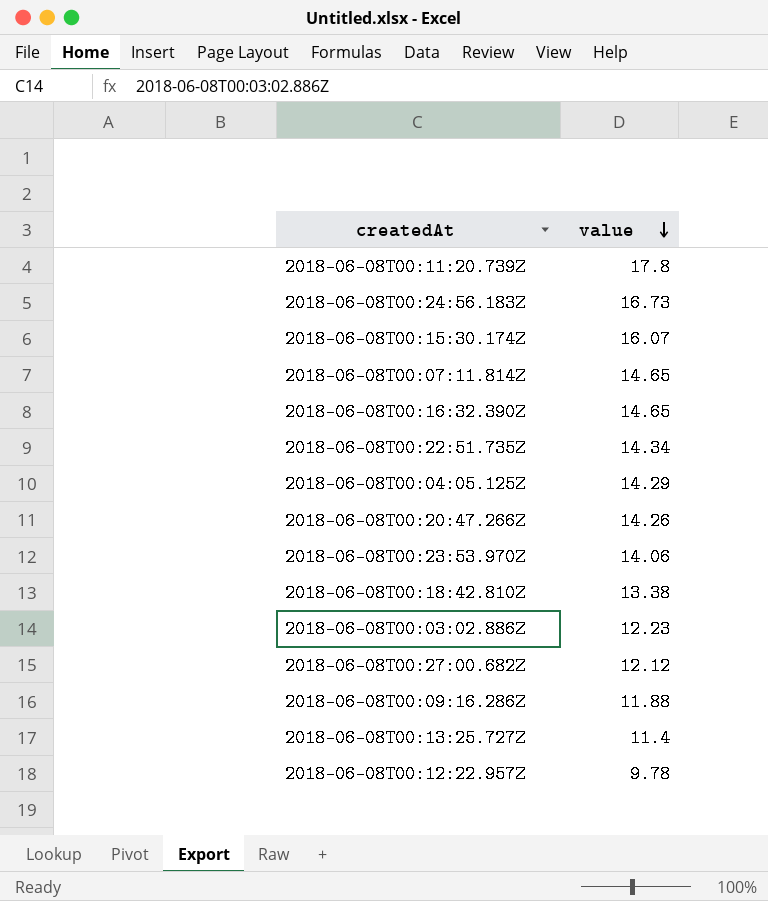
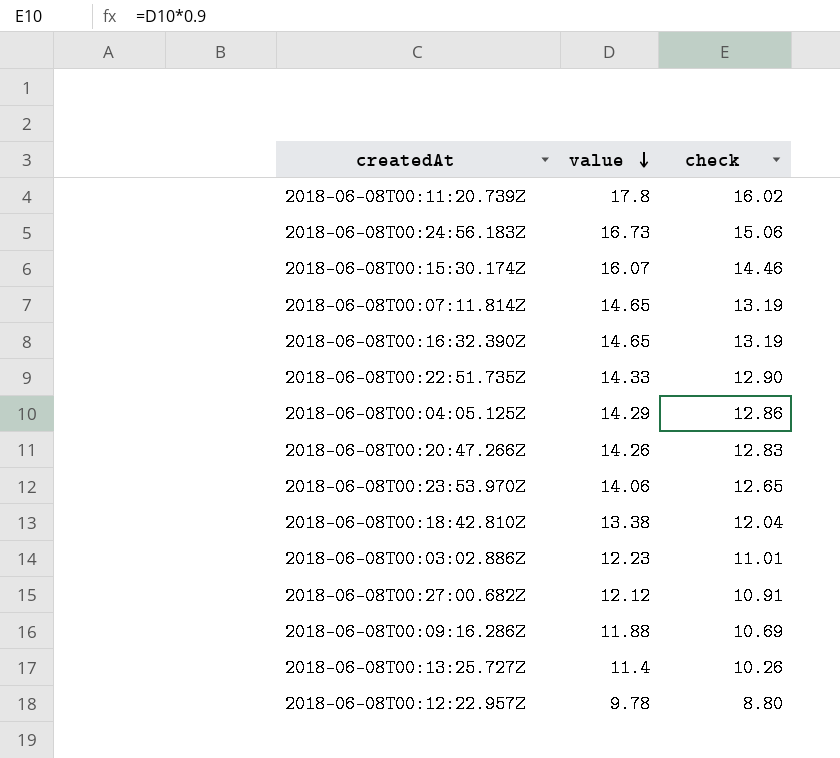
column check | formula: none -> [value] * 0.9
2018-06-08T00:22:51.735Z | value: 14.34 -> 14.33

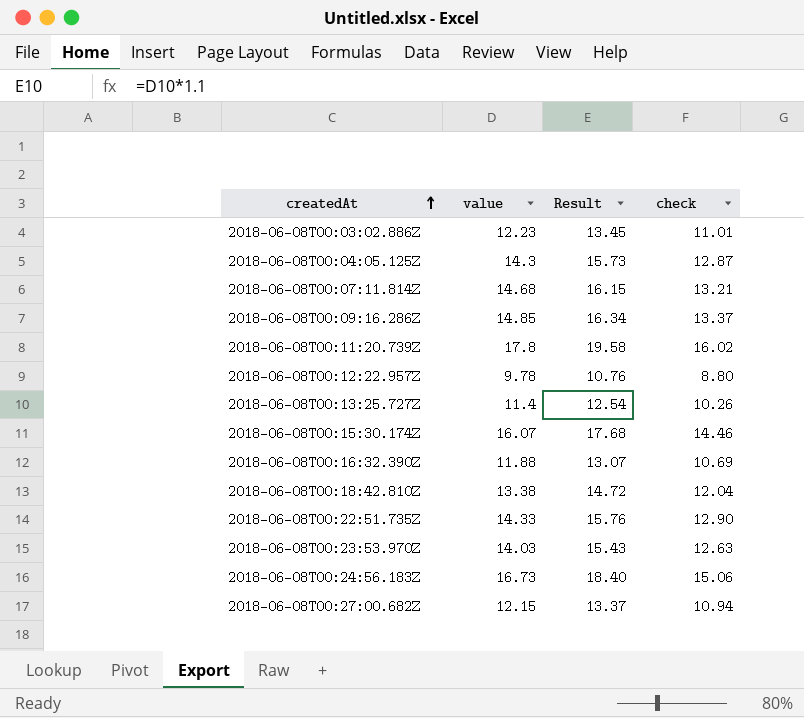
row order: value descending -> createdAt ascending
column Result | formula: none -> [value] * 1.1
row 2018-06-08T00:20:47.266Z: 14.26 | 12.83 -> none
2018-06-08T00:04:05.125Z | value: 14.29 -> 14.3
2018-06-08T00:04:05.125Z | check: 12.86 -> 12.87
2018-06-08T00:07:11.814Z | value: 14.65 -> 14.68
2018-06-08T00:07:11.814Z | check: 13.19 -> 13.21
2018-06-08T00:09:16.286Z | value: 11.88 -> 14.85
2018-06-08T00:09:16.286Z | check: 10.69 -> 13.37
2018-06-08T00:16:32.390Z | value: 14.65 -> 11.88
2018-06-08T00:16:32.390Z | check: 13.19 -> 10.69
2018-06-08T00:23:53.970Z | value: 14.06 -> 14.03
2018-06-08T00:23:53.970Z | check: 12.65 -> 12.63
2018-06-08T00:27:00.682Z | value: 12.12 -> 12.15
2018-06-08T00:27:00.682Z | check: 10.91 -> 10.94

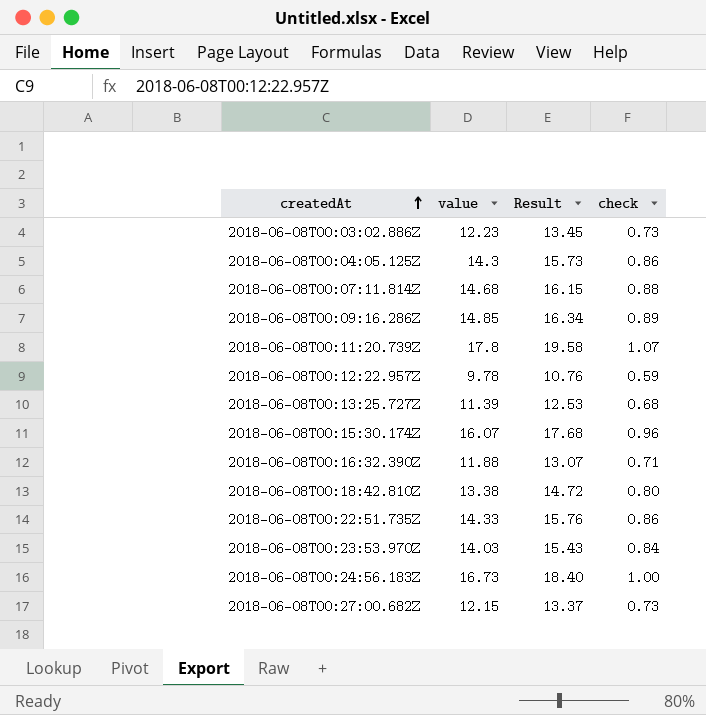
column check | formula: [value] * 0.9 -> [value] * 0.06
2018-06-08T00:13:25.727Z | value: 11.4 -> 11.39
2018-06-08T00:13:25.727Z | Result: 12.54 -> 12.53

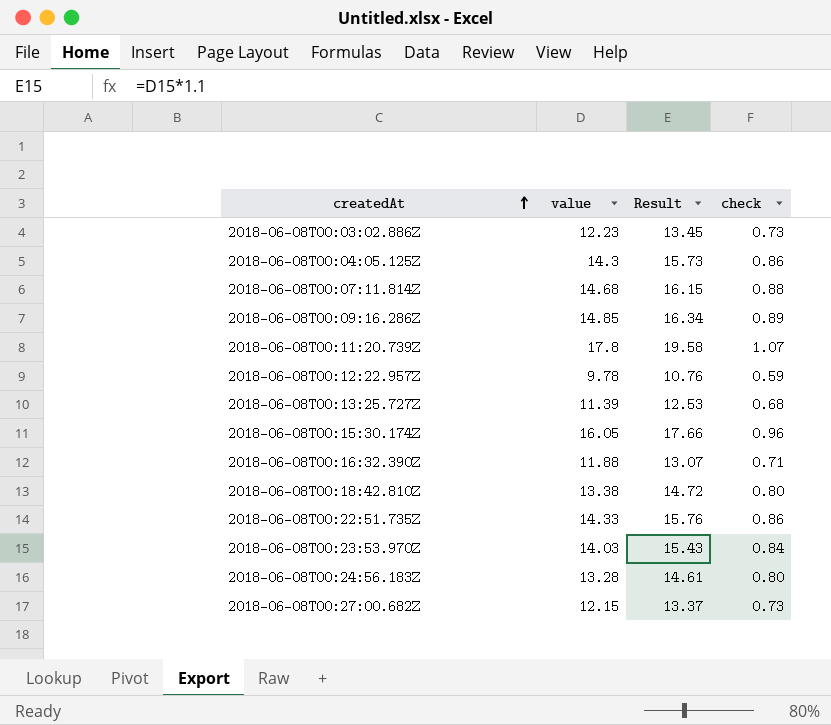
2018-06-08T00:15:30.174Z | value: 16.07 -> 16.05
2018-06-08T00:15:30.174Z | Result: 17.68 -> 17.66
2018-06-08T00:24:56.183Z | value: 16.73 -> 13.28
2018-06-08T00:24:56.183Z | Result: 18.40 -> 14.61
2018-06-08T00:24:56.183Z | check: 1.00 -> 0.80

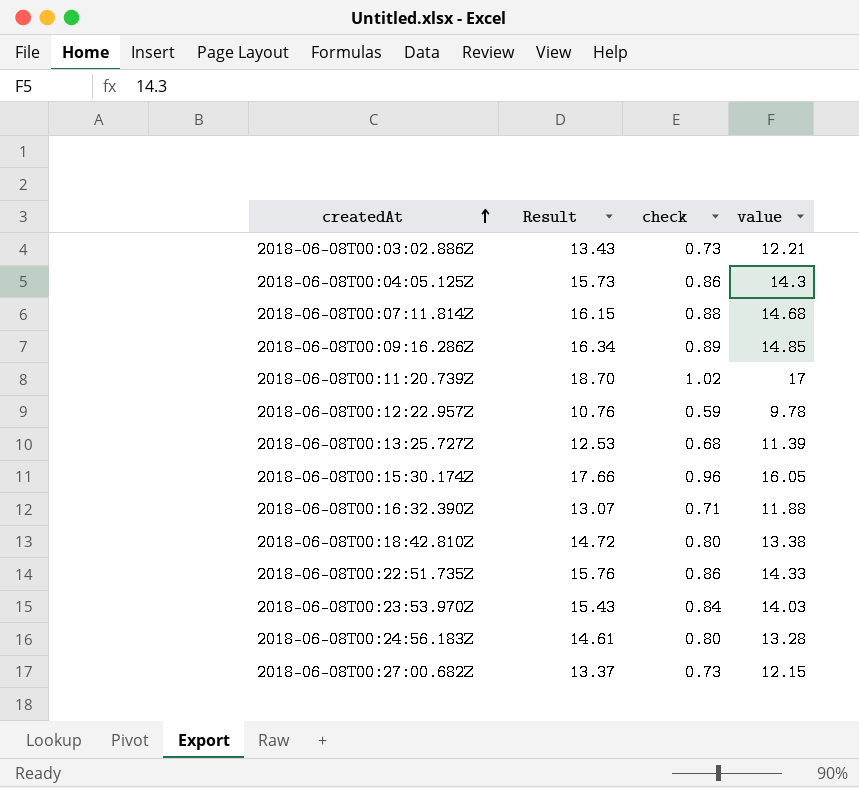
column value | position: 2 -> 4
2018-06-08T00:03:02.886Z | Result: 13.45 -> 13.43
2018-06-08T00:03:02.886Z | value: 12.23 -> 12.21
2018-06-08T00:11:20.739Z | Result: 19.58 -> 18.70
2018-06-08T00:11:20.739Z | check: 1.07 -> 1.02
2018-06-08T00:11:20.739Z | value: 17.8 -> 17

